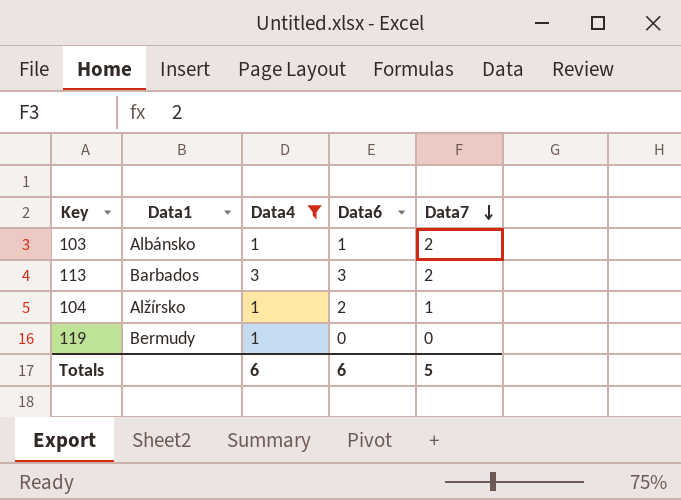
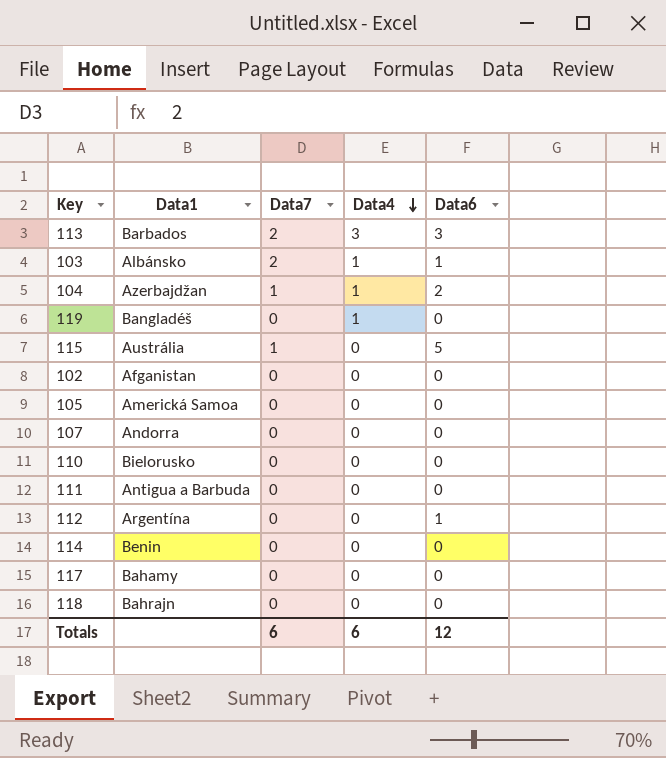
filter: Data4 != 0 -> none
row order: Data7 descending -> Data4 descending
column Data7 | position: 5 -> 3
104 | Data1: Alžírsko -> Azerbajdžan
119 | Data1: Bermudy -> Bangladéš
Totals | Data7: 5 -> 6
Totals | Data6: 6 -> 12

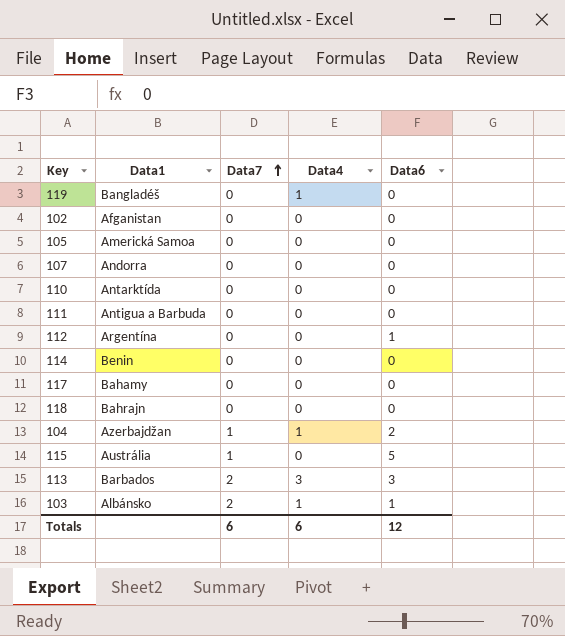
row order: Data4 descending -> Data7 ascending
110 | Data1: Bielorusko -> Antarktída

